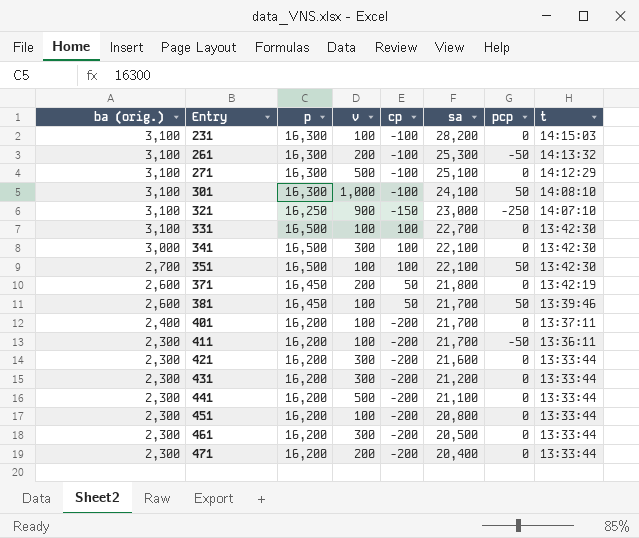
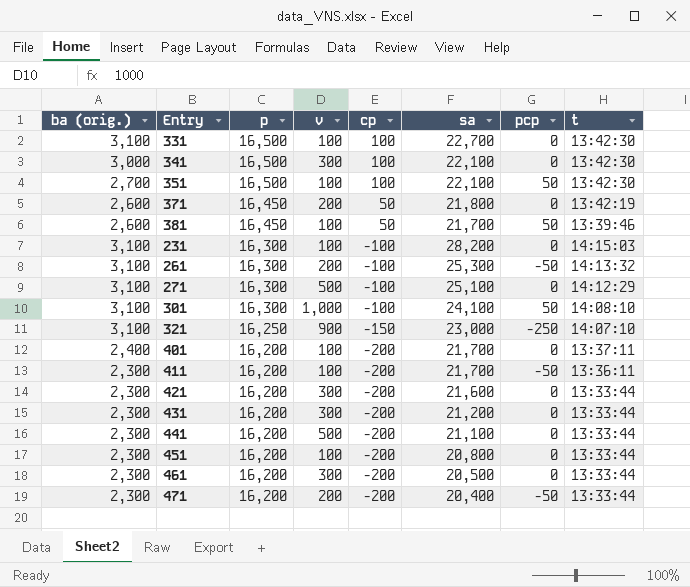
row order: ba (orig.) descending -> p descending
471 | pcp: 0 -> -50

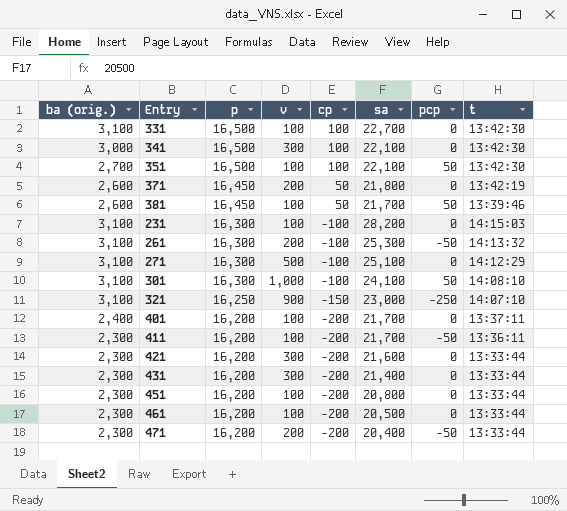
row 441: 2,300 | 16,200 | 500 | -200 | 21,100 | 0 | 13:33:44 -> none
431 | sa: 21,200 -> 21,400
461 | v: 300 -> 100

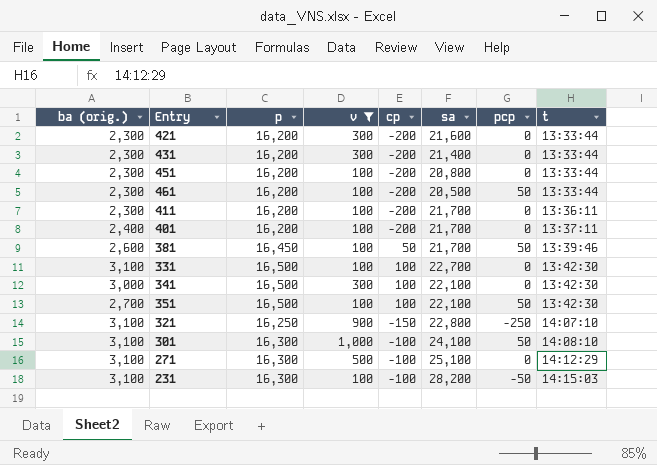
filter: none -> v != 200
row order: p descending -> t ascending
461 | pcp: 0 -> 50
411 | pcp: -50 -> 0
321 | sa: 23,000 -> 22,800
231 | pcp: 0 -> -50

